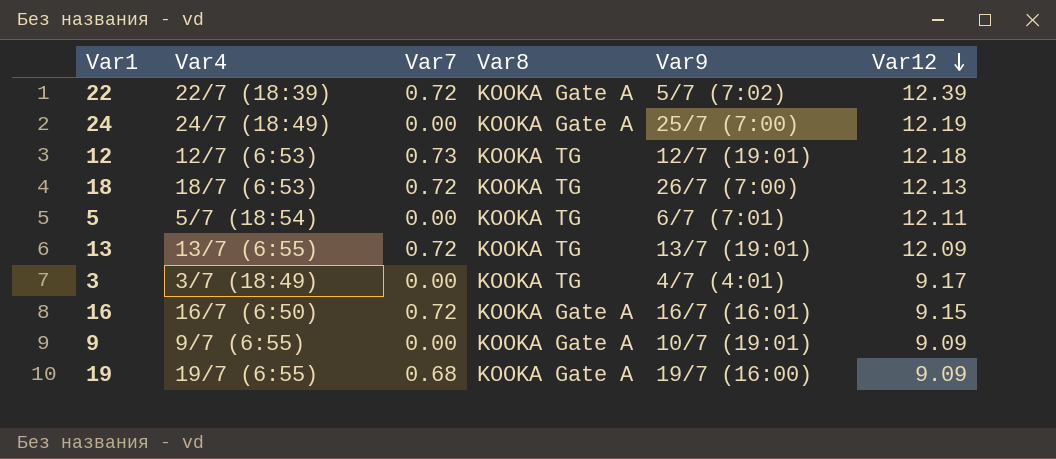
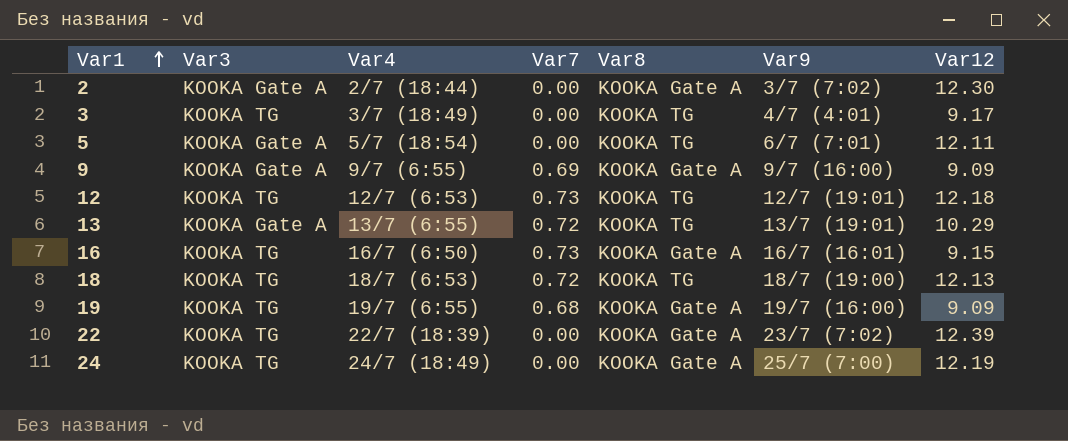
row order: Var12 descending -> Var1 ascending
column Var3 | position: none -> 2
row 2: none -> KOOKA Gate A | 2/7 (18:44) | 0.00 | KOOKA Gate A | 3/7 (7:02) | 12.30
9 | Var7: 0.00 -> 0.69
9 | Var9: 10/7 (19:01) -> 9/7 (16:00)
13 | Var12: 12.09 -> 10.29
16 | Var7: 0.72 -> 0.73
18 | Var9: 26/7 (7:00) -> 18/7 (19:00)
22 | Var7: 0.72 -> 0.00
22 | Var9: 5/7 (7:02) -> 23/7 (7:02)

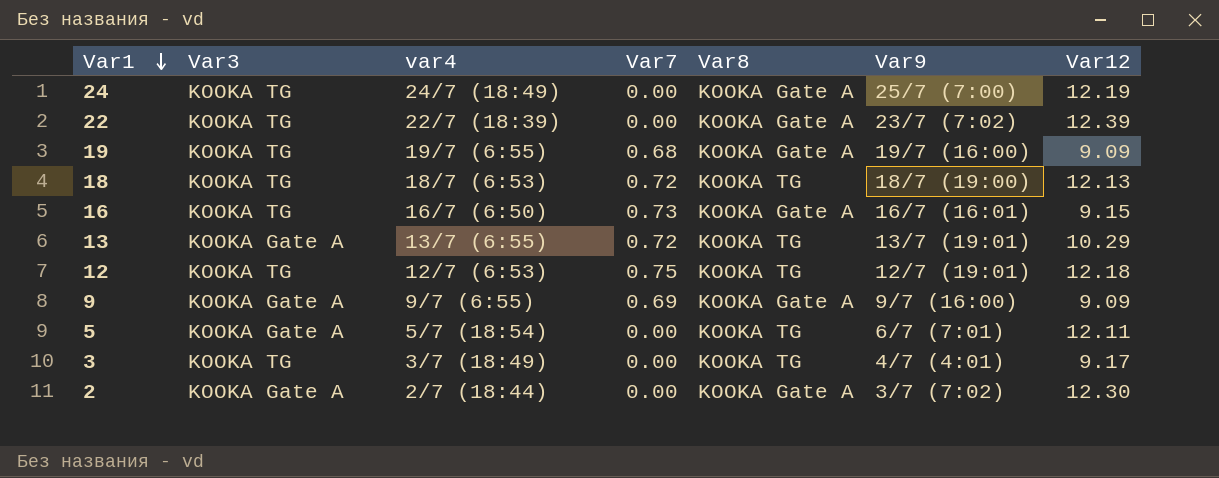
row order: Var1 ascending -> Var1 descending
column name: Var4 -> var4
12 | Var7: 0.73 -> 0.75

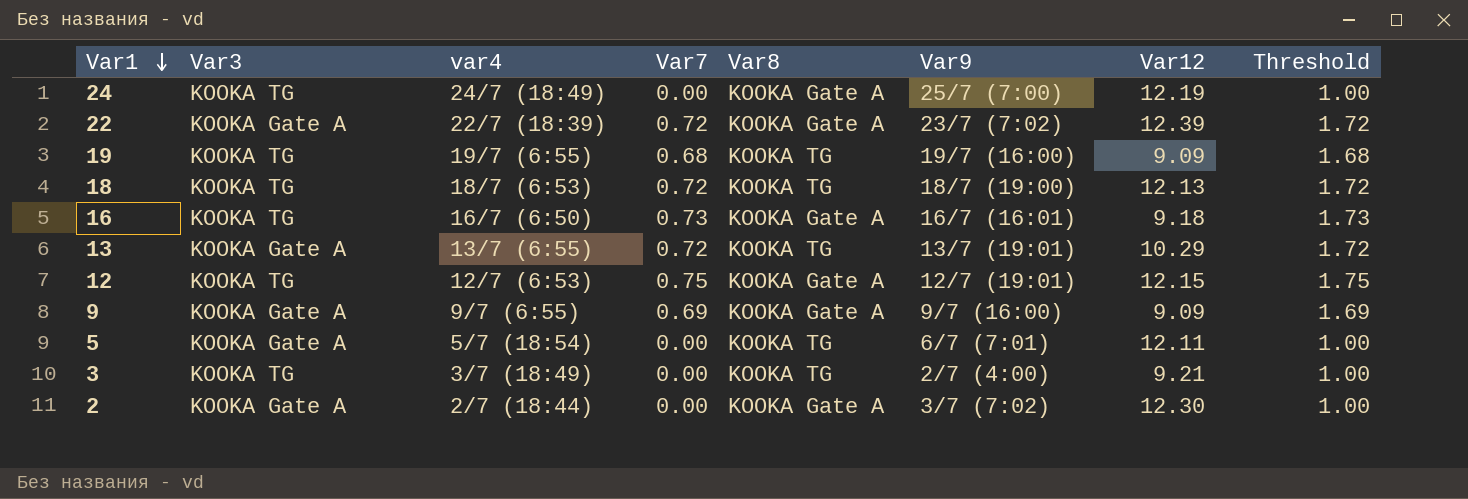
column Threshold | formula: none -> [Var7] + 1
22 | Var3: KOOKA TG -> KOOKA Gate A
22 | Var7: 0.00 -> 0.72
19 | Var8: KOOKA Gate A -> KOOKA TG
16 | Var12: 9.15 -> 9.18
12 | Var8: KOOKA TG -> KOOKA Gate A
12 | Var12: 12.18 -> 12.15
3 | Var9: 4/7 (4:01) -> 2/7 (4:00)
3 | Var12: 9.17 -> 9.21

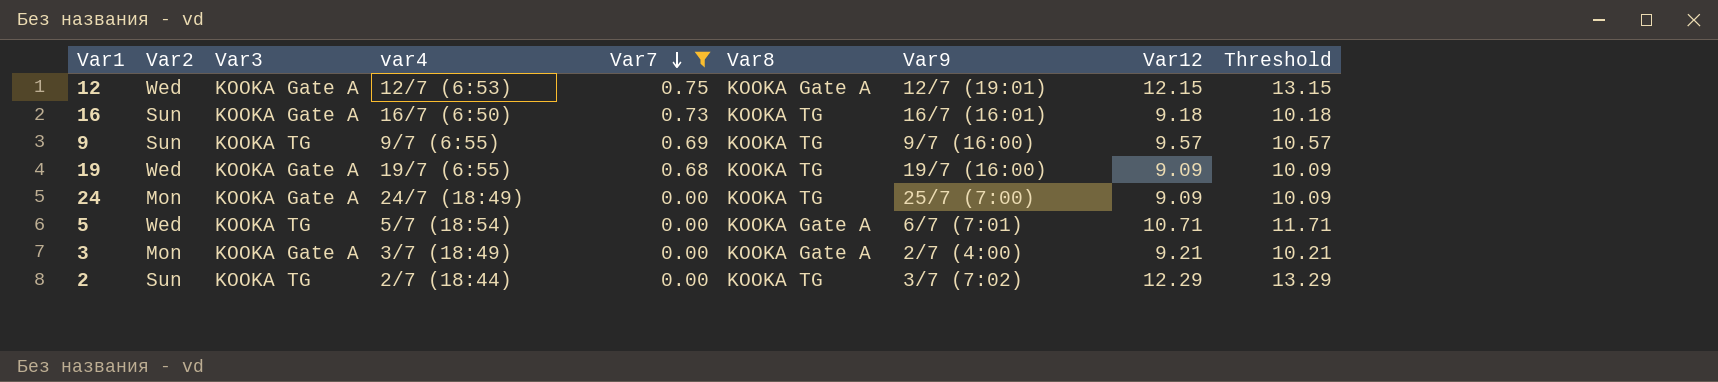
filter: none -> Var7 != 0.72
row order: Var1 descending -> Var7 descending
column Var2 | position: none -> 2
column Threshold | formula: [Var7] + 1 -> [Var12] + 1
12 | Var3: KOOKA TG -> KOOKA Gate A
16 | Var3: KOOKA TG -> KOOKA Gate A
16 | Var8: KOOKA Gate A -> KOOKA TG
9 | Var3: KOOKA Gate A -> KOOKA TG
9 | Var8: KOOKA Gate A -> KOOKA TG
9 | Var12: 9.09 -> 9.57
19 | Var3: KOOKA TG -> KOOKA Gate A
24 | Var3: KOOKA TG -> KOOKA Gate A
24 | Var8: KOOKA Gate A -> KOOKA TG
24 | Var12: 12.19 -> 9.09
5 | Var3: KOOKA Gate A -> KOOKA TG
5 | Var8: KOOKA TG -> KOOKA Gate A
5 | Var12: 12.11 -> 10.71
3 | Var3: KOOKA TG -> KOOKA Gate A
3 | Var8: KOOKA TG -> KOOKA Gate A
2 | Var3: KOOKA Gate A -> KOOKA TG
2 | Var8: KOOKA Gate A -> KOOKA TG
2 | Var12: 12.30 -> 12.29

